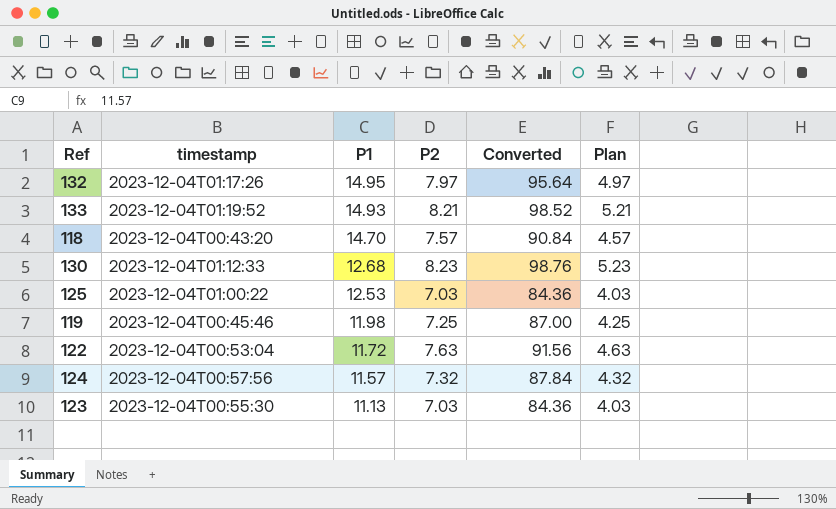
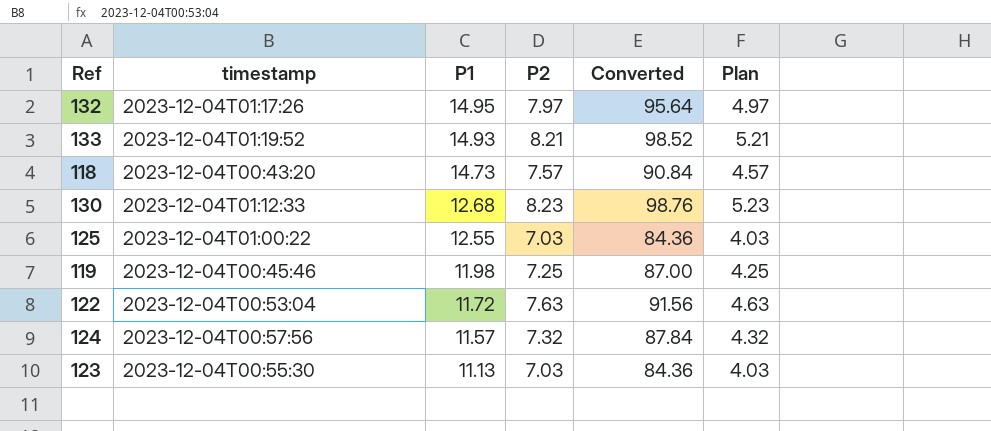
118 | P1: 14.70 -> 14.73
125 | P1: 12.53 -> 12.55

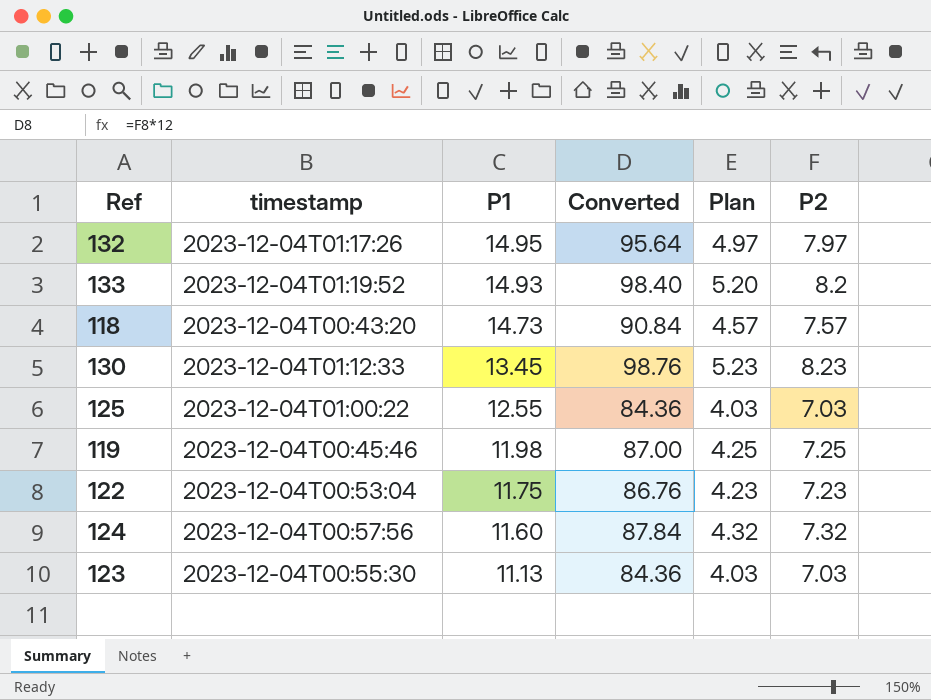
column P2 | position: 4 -> 6
133 | Converted: 98.52 -> 98.40
133 | Plan: 5.21 -> 5.20
133 | P2: 8.21 -> 8.2
130 | P1: 12.68 -> 13.45
122 | P1: 11.72 -> 11.75
122 | Converted: 91.56 -> 86.76
122 | Plan: 4.63 -> 4.23
122 | P2: 7.63 -> 7.23
124 | P1: 11.57 -> 11.60

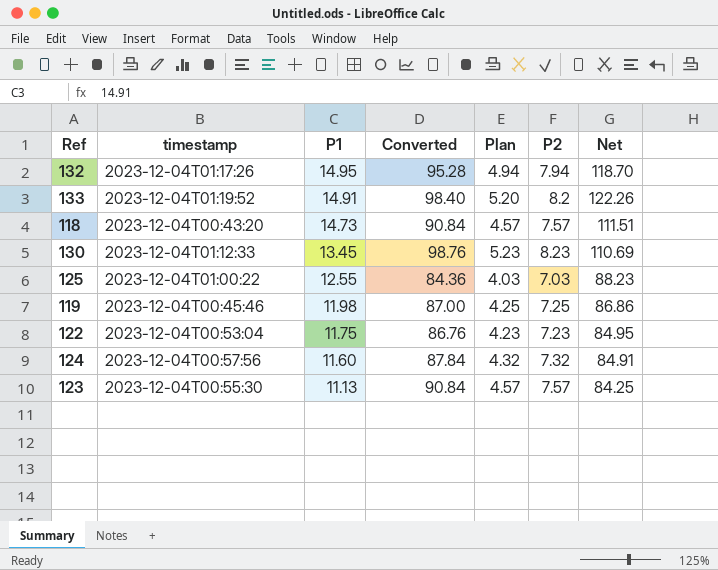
column Net | formula: none -> [P1] * [P2]
132 | Converted: 95.64 -> 95.28
132 | Plan: 4.97 -> 4.94
132 | P2: 7.97 -> 7.94
133 | P1: 14.93 -> 14.91
123 | Converted: 84.36 -> 90.84
123 | Plan: 4.03 -> 4.57
123 | P2: 7.03 -> 7.57

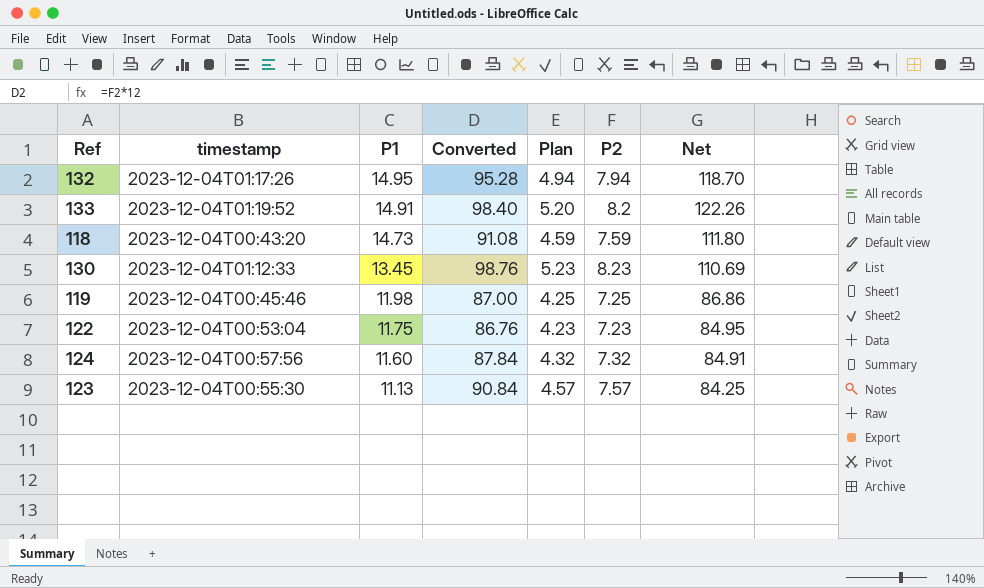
row 125: 2023-12-04T01:00:22 | 12.55 | 84.36 | 4.03 | 7.03 | 88.23 -> none
118 | Converted: 90.84 -> 91.08
118 | Plan: 4.57 -> 4.59
118 | P2: 7.57 -> 7.59
118 | Net: 111.51 -> 111.80

